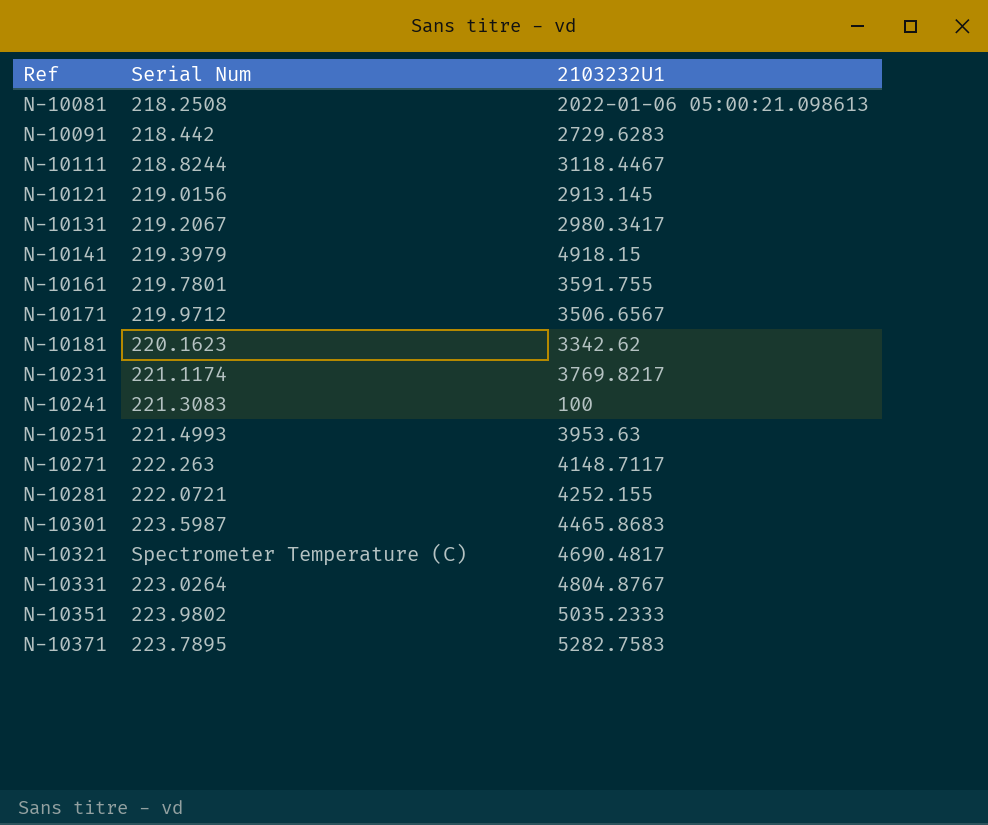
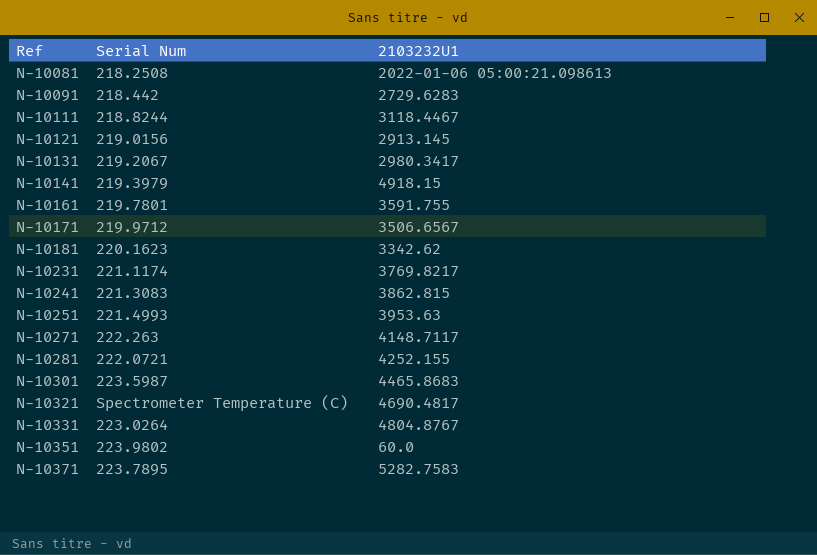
N-10241 | 2103232U1: 100 -> 3862.815
N-10351 | 2103232U1: 5035.2333 -> 60.0

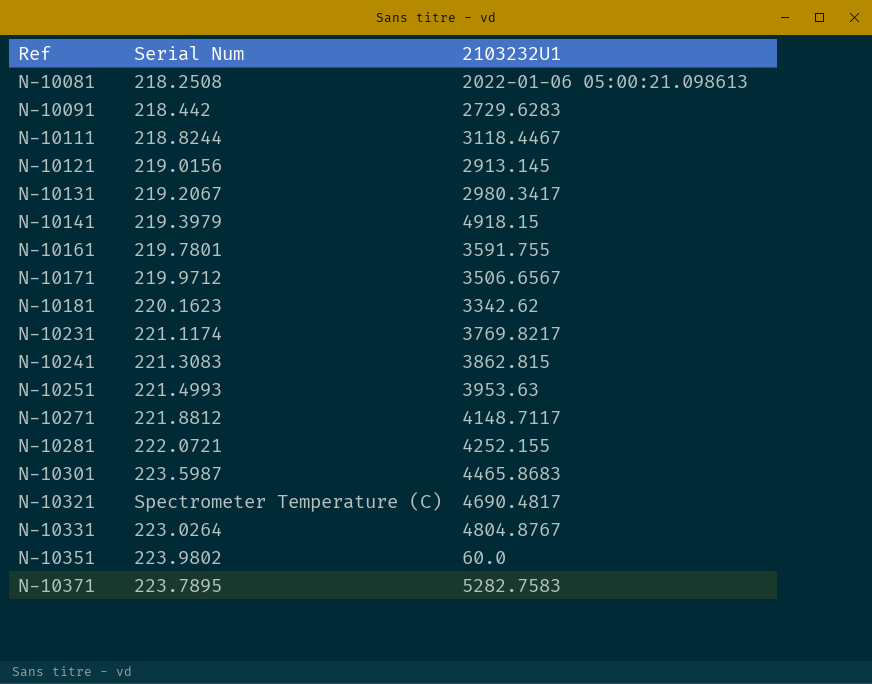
N-10271 | Serial Num: 222.263 -> 221.8812

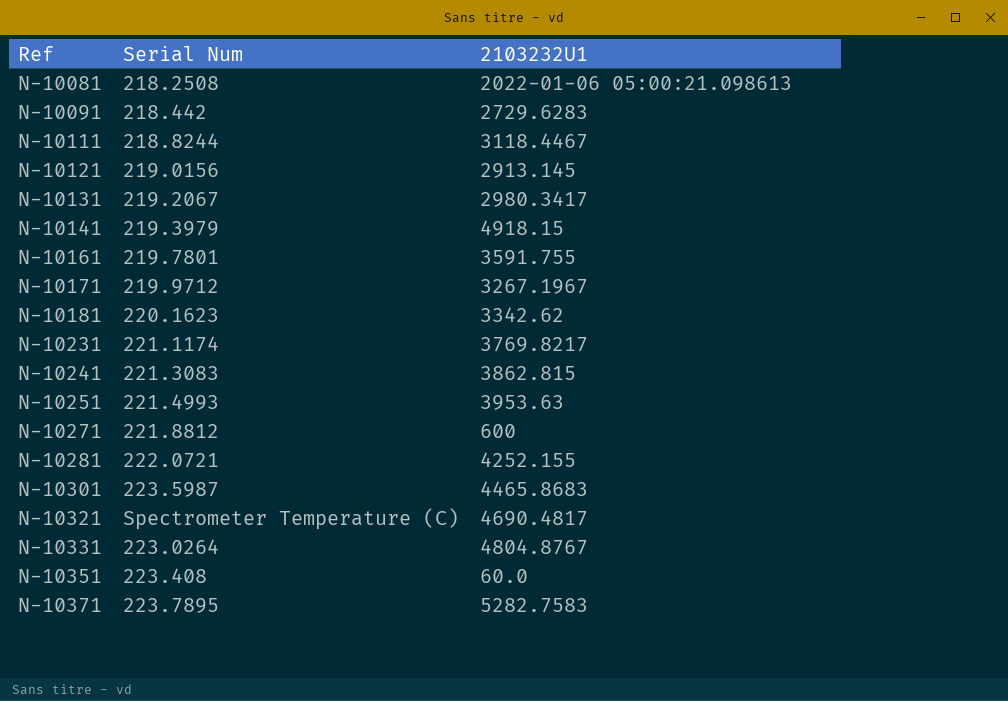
N-10171 | 2103232U1: 3506.6567 -> 3267.1967
N-10271 | 2103232U1: 4148.7117 -> 600
N-10351 | Serial Num: 223.9802 -> 223.408

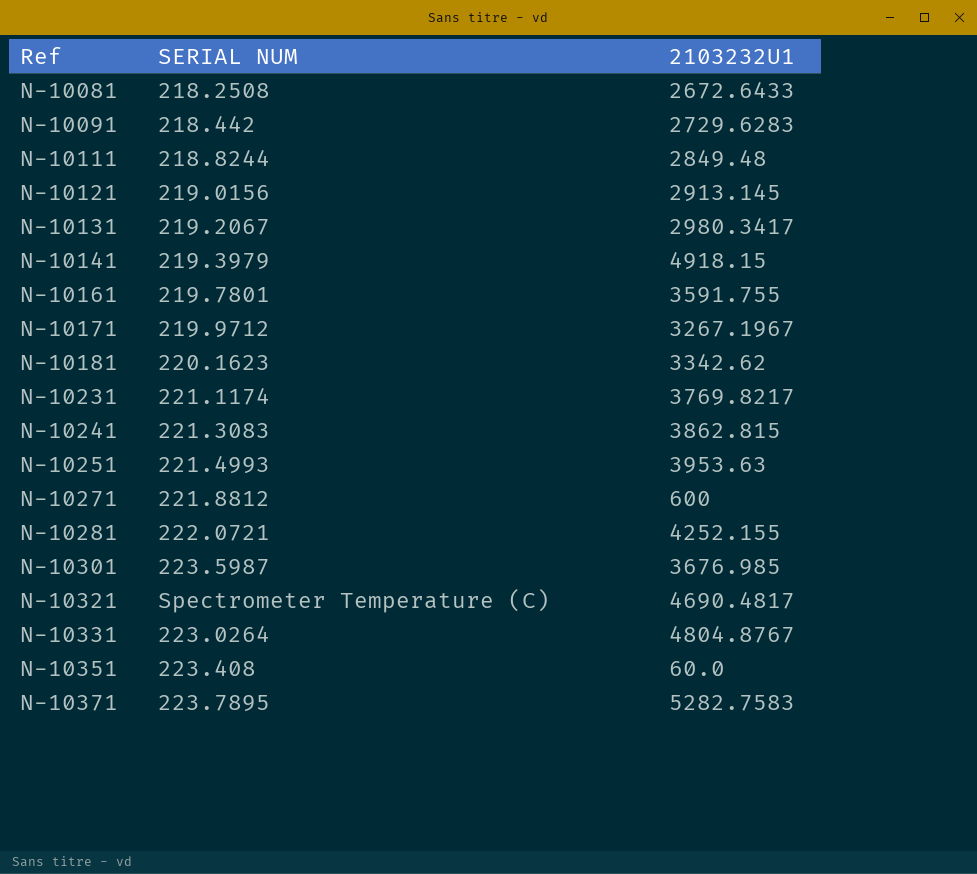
column name: Serial Num -> SERIAL NUM
N-10081 | 2103232U1: 2022-01-06 05:00:21.098613 -> 2672.6433
N-10111 | 2103232U1: 3118.4467 -> 2849.48
N-10301 | 2103232U1: 4465.8683 -> 3676.985

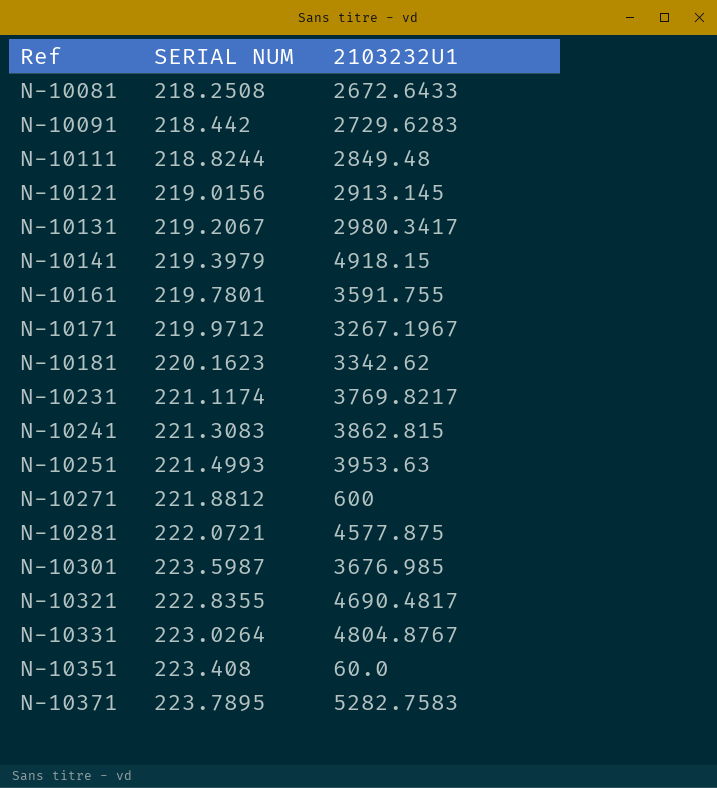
N-10281 | 2103232U1: 4252.155 -> 4577.875
N-10321 | SERIAL NUM: Spectrometer Temperature (C) -> 222.8355

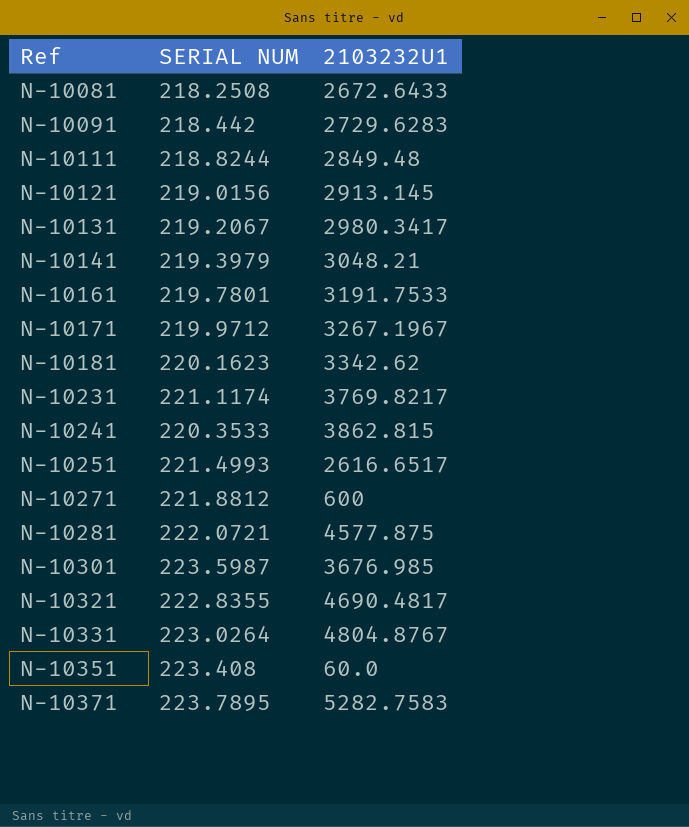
N-10141 | 2103232U1: 4918.15 -> 3048.21
N-10161 | 2103232U1: 3591.755 -> 3191.7533
N-10241 | SERIAL NUM: 221.3083 -> 220.3533
N-10251 | 2103232U1: 3953.63 -> 2616.6517

